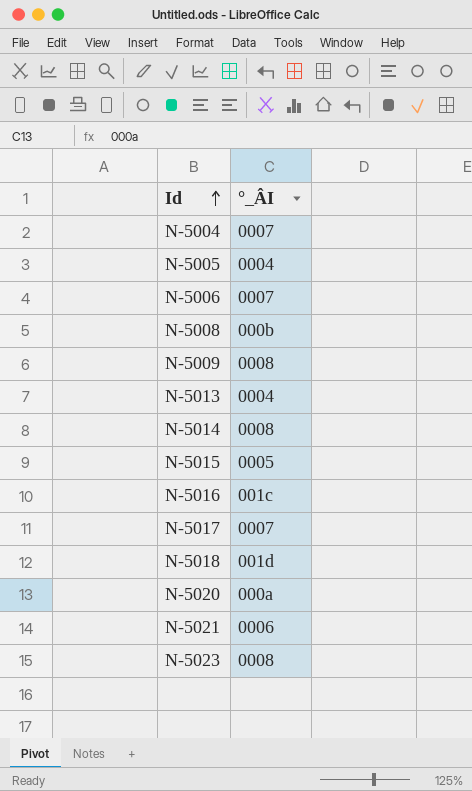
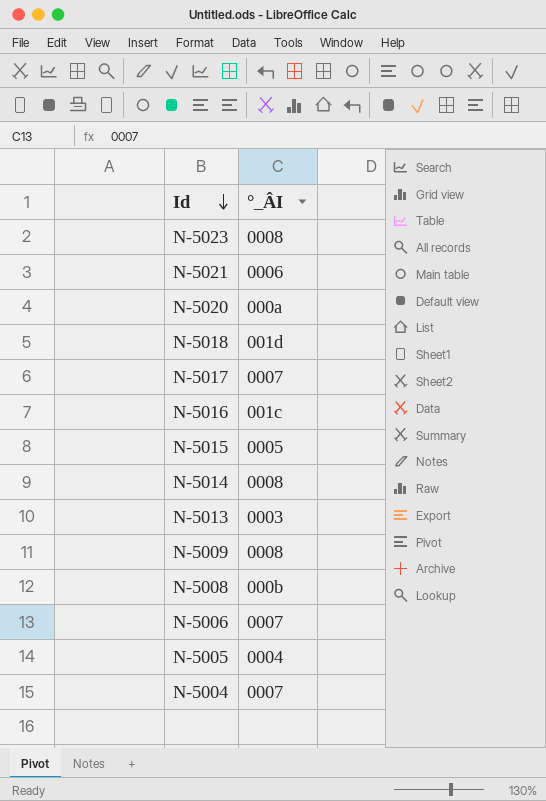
row order: Id ascending -> Id descending
N-5013 | °_ÂI: 0004 -> 0003

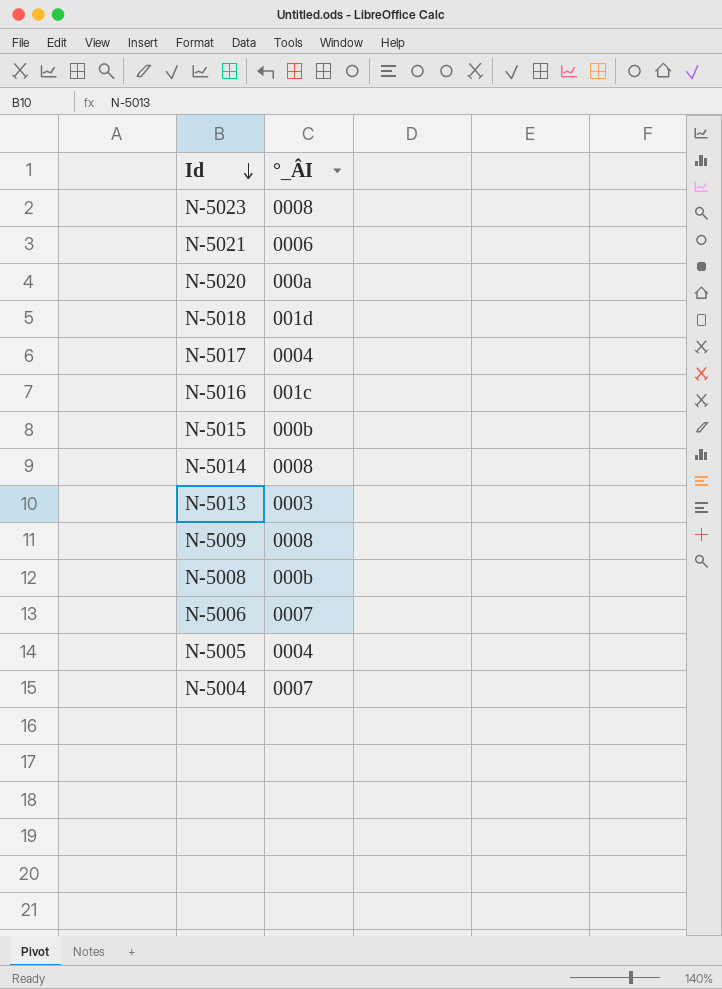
N-5017 | °_ÂI: 0007 -> 0004
N-5015 | °_ÂI: 0005 -> 000b

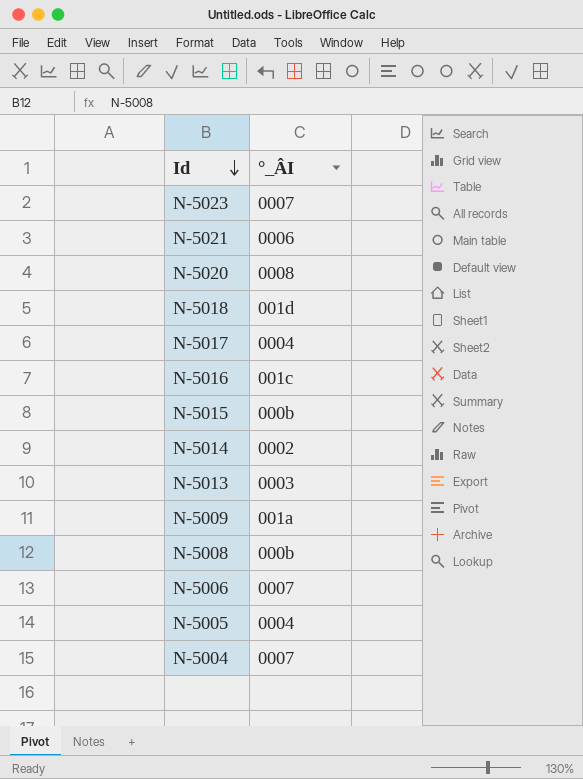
N-5023 | °_ÂI: 0008 -> 0007
N-5020 | °_ÂI: 000a -> 0008
N-5014 | °_ÂI: 0008 -> 0002
N-5009 | °_ÂI: 0008 -> 001a

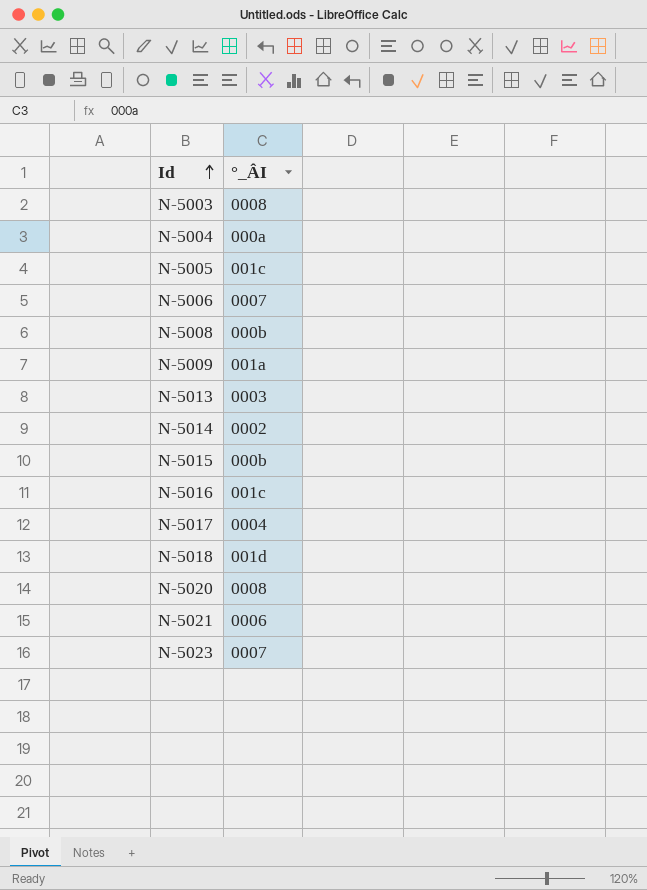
row order: Id descending -> Id ascending
row N-5003: none -> 0008
N-5004 | °_ÂI: 0007 -> 000a
N-5005 | °_ÂI: 0004 -> 001c

